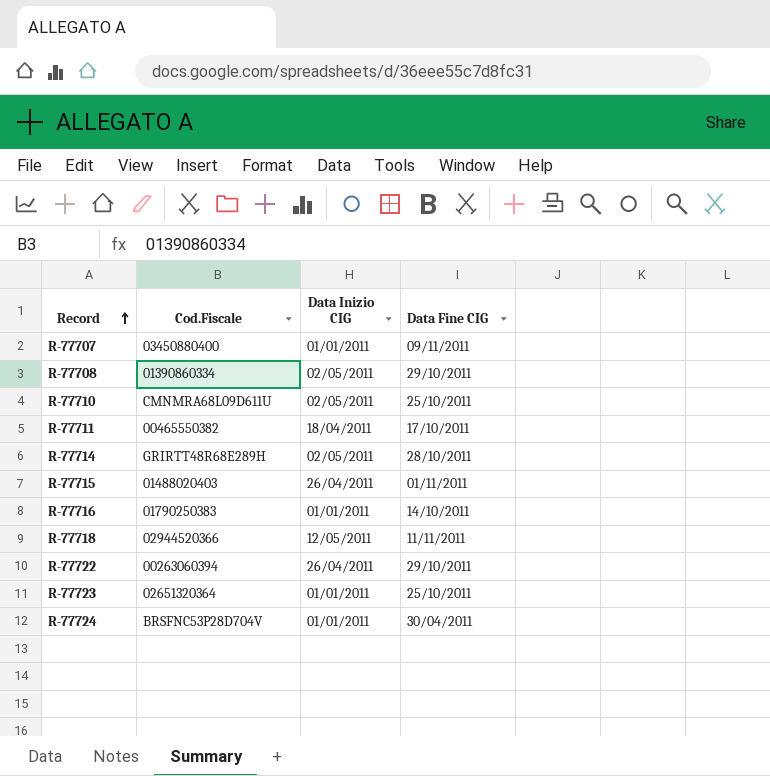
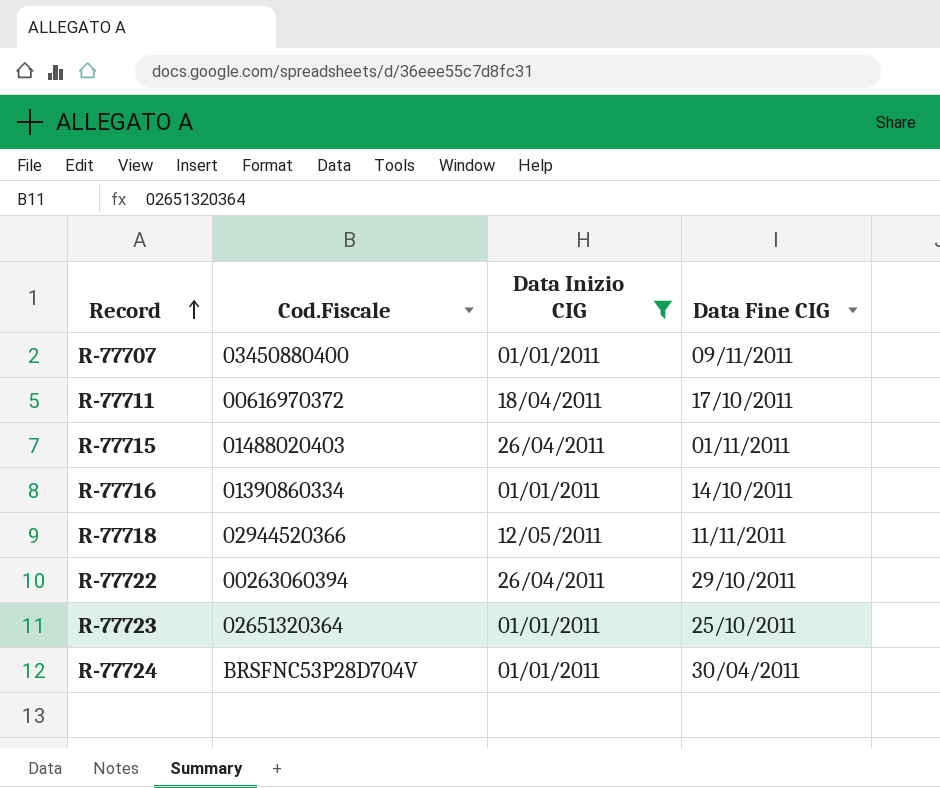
filter: none -> Data Inizio CIG != 02/05/2011
R-77711 | Cod.Fiscale: 00465550382 -> 00616970372
R-77716 | Cod.Fiscale: 01790250383 -> 01390860334

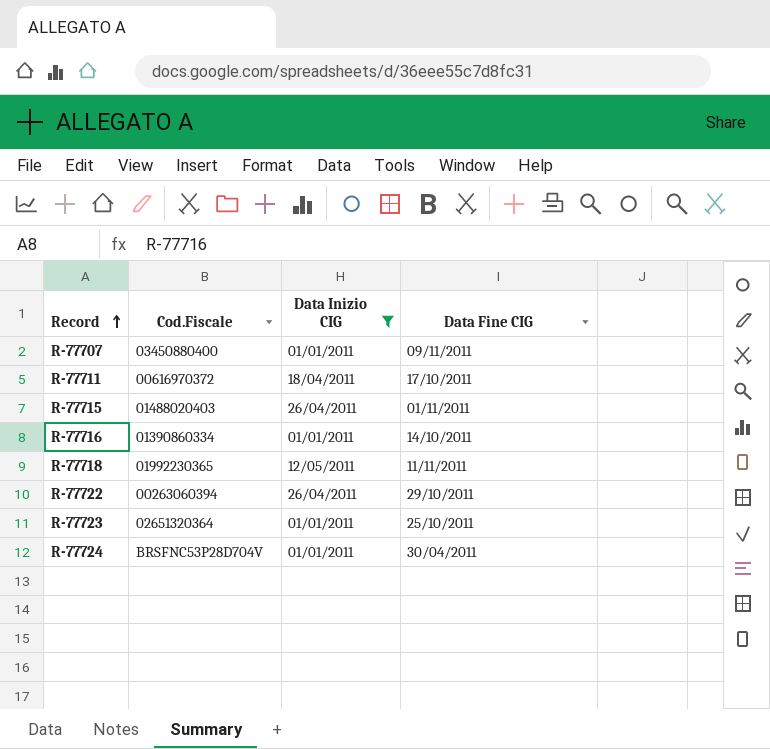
R-77718 | Cod.Fiscale: 02944520366 -> 01992230365

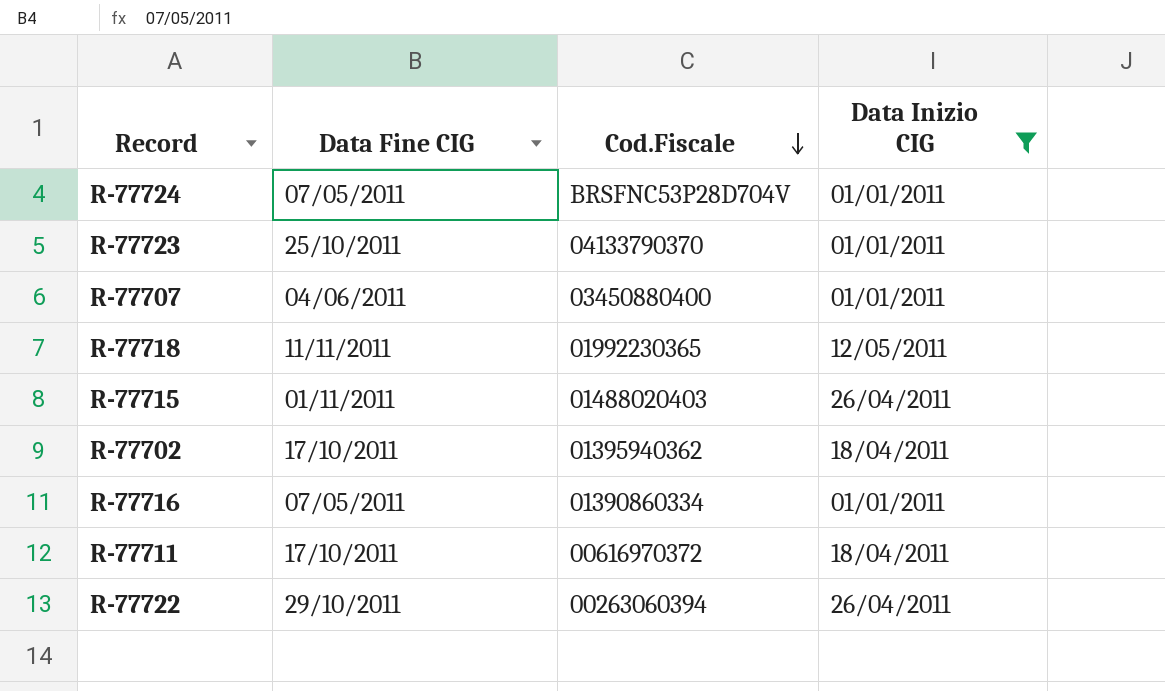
row order: Record ascending -> Cod.Fiscale descending
column Data Fine CIG | position: 4 -> 2
R-77724 | Data Fine CIG: 30/04/2011 -> 07/05/2011
R-77723 | Cod.Fiscale: 02651320364 -> 04133790370
R-77707 | Data Fine CIG: 09/11/2011 -> 04/06/2011
row R-77702: none -> 17/10/2011 | 01395940362 | 18/04/2011
R-77716 | Data Fine CIG: 14/10/2011 -> 07/05/2011

